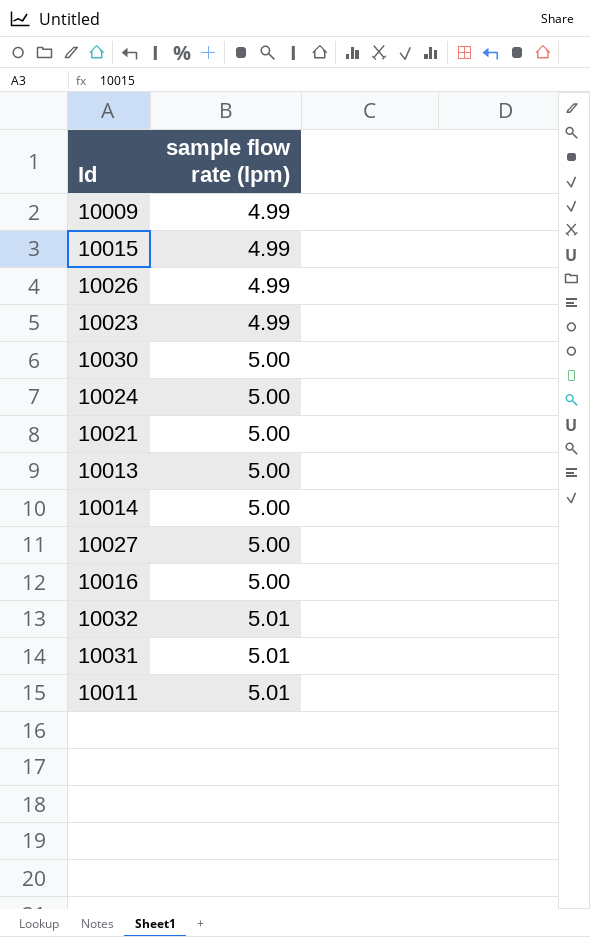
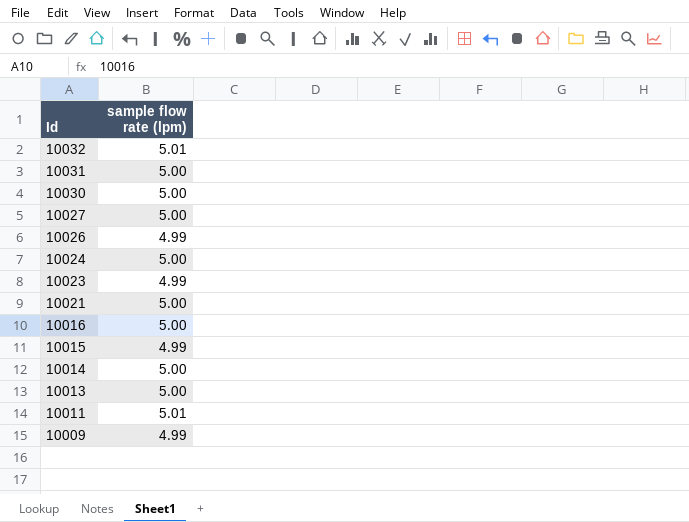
row order: sample flow rate (lpm) ascending -> Id descending
10031 | sample flow rate (lpm): 5.01 -> 5.00

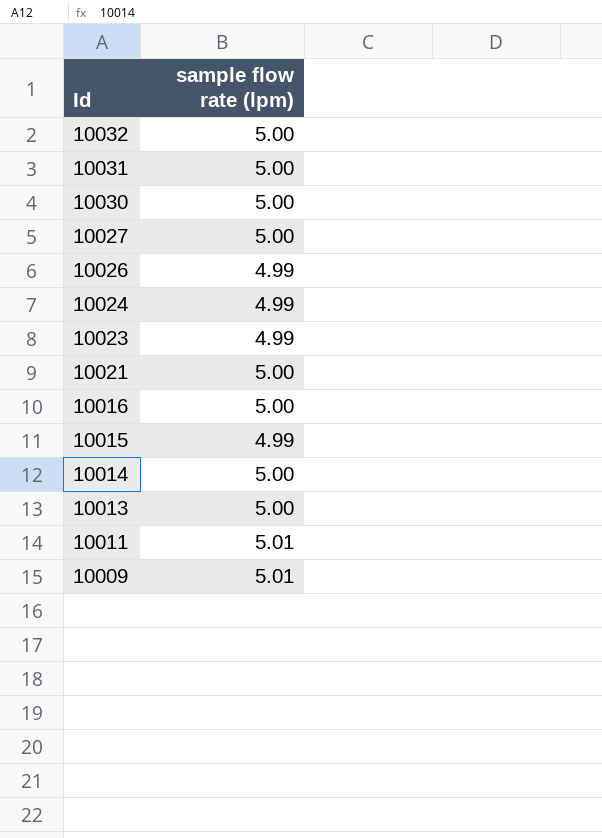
10032 | sample flow rate (lpm): 5.01 -> 5.00
10024 | sample flow rate (lpm): 5.00 -> 4.99
10009 | sample flow rate (lpm): 4.99 -> 5.01

